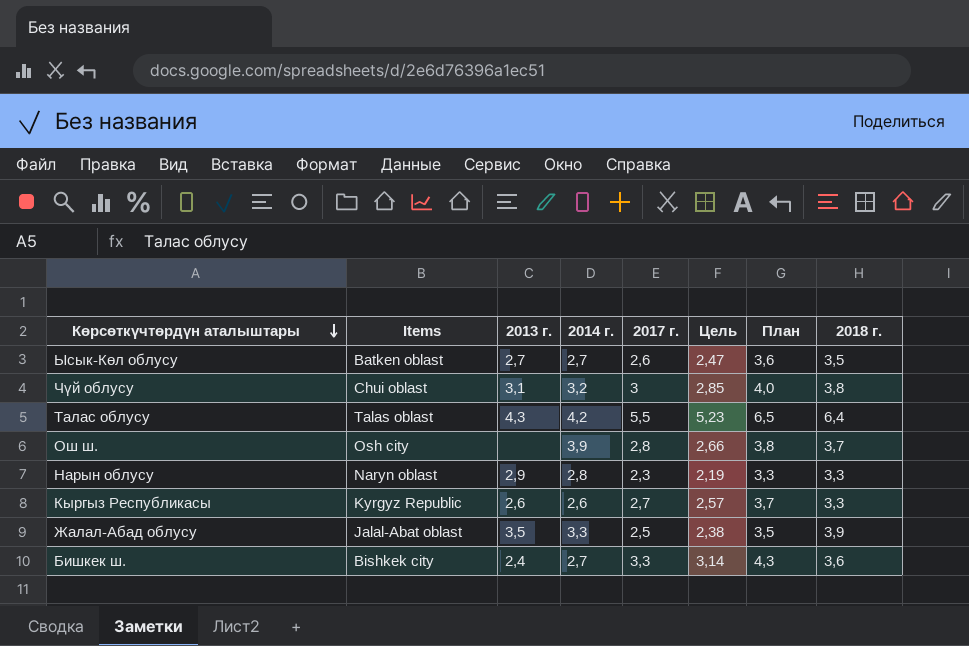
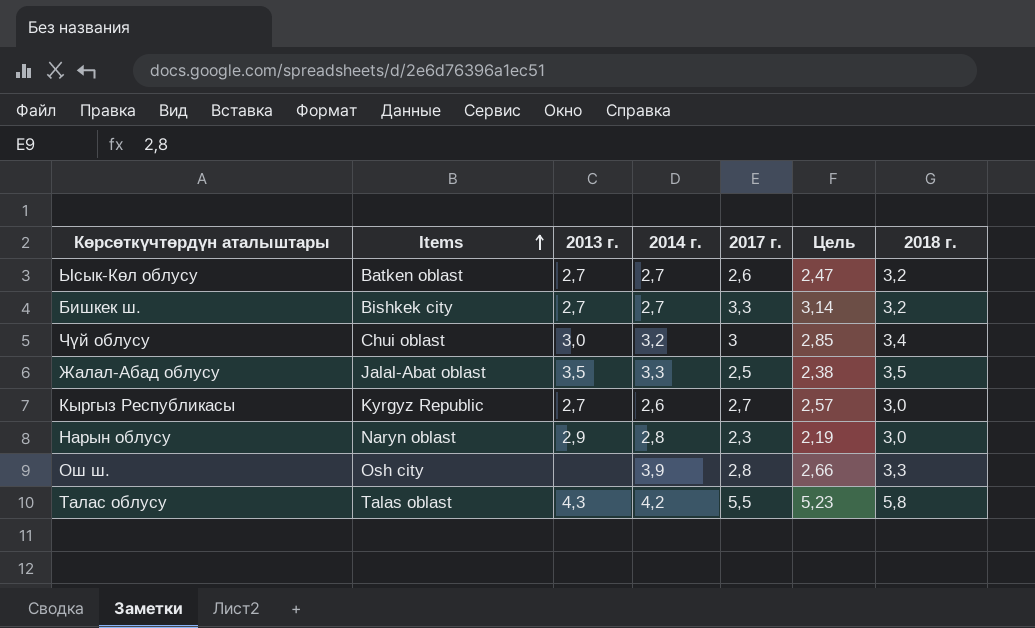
row order: Көрсөткүчтөрдүн аталыштары descending -> Items ascending
column План | formula: [2017 г.] + 1 -> none
Ысык-Көл облусу | 2018 г.: 3,5 -> 3,2
Бишкек ш. | 2013 г.: 2,4 -> 2,7
Бишкек ш. | 2018 г.: 3,6 -> 3,2
Чүй облусу | 2013 г.: 3,1 -> 3,0
Чүй облусу | 2018 г.: 3,8 -> 3,4
Жалал-Абад облусу | 2018 г.: 3,9 -> 3,5
Кыргыз Республикасы | 2013 г.: 2,6 -> 2,7
Кыргыз Республикасы | 2018 г.: 3,3 -> 3,0
Нарын облусу | 2018 г.: 3,3 -> 3,0
Ош ш. | 2018 г.: 3,7 -> 3,3
Талас облусу | 2018 г.: 6,4 -> 5,8

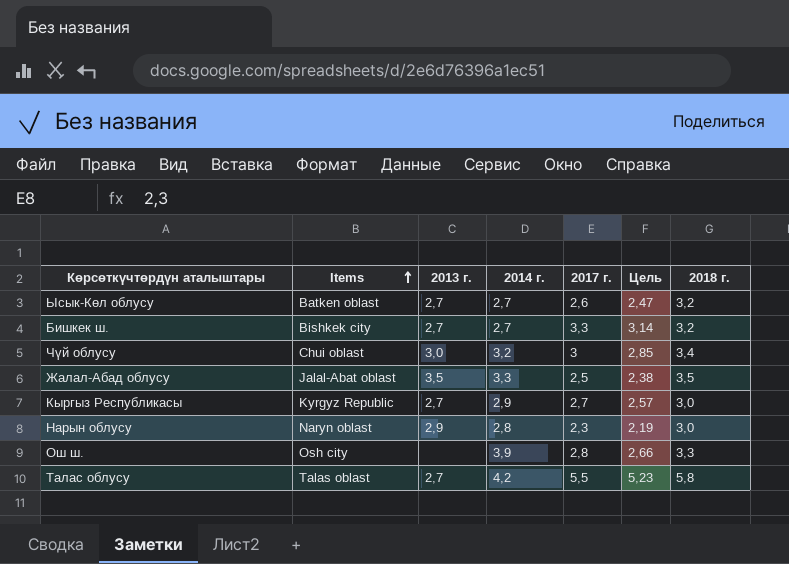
Кыргыз Республикасы | 2014 г.: 2,6 -> 2,9
Талас облусу | 2013 г.: 4,3 -> 2,7

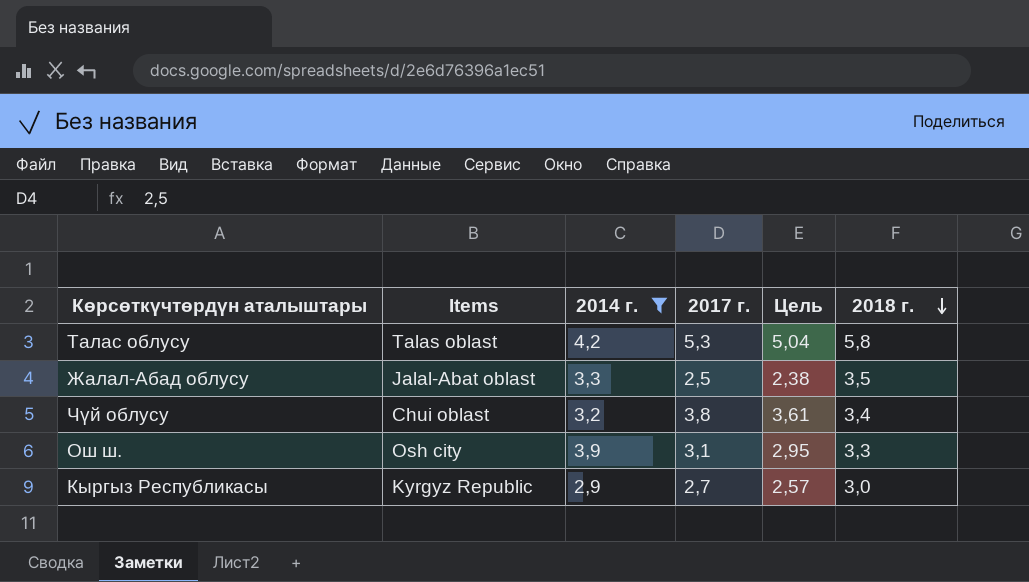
filter: none -> 2014 г. >= 2,9
row order: Items ascending -> 2018 г. descending
column 2013 г. | position: 3 -> none
Талас облусу | 2017 г.: 5,5 -> 5,3
Талас облусу | Цель: 5,23 -> 5,04
Чүй облусу | 2017 г.: 3 -> 3,8
Чүй облусу | Цель: 2,85 -> 3,61
Ош ш. | 2017 г.: 2,8 -> 3,1
Ош ш. | Цель: 2,66 -> 2,95

